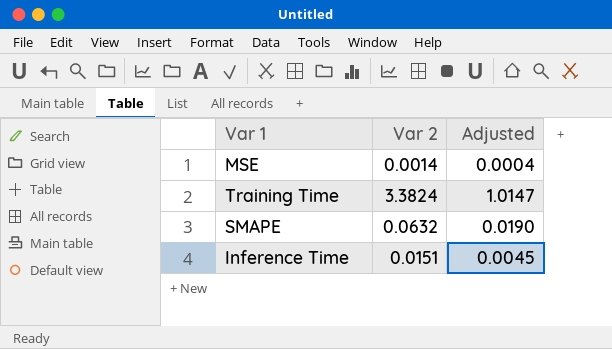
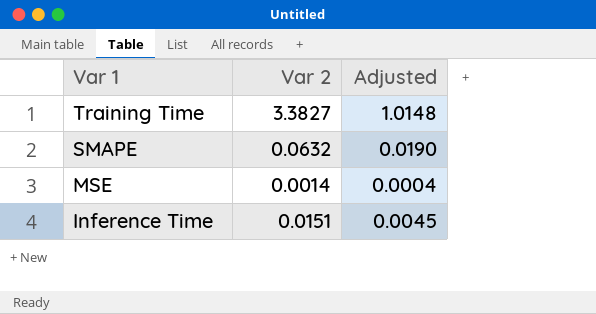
row order: none -> Var 1 descending
Training Time | Var 2: 3.3824 -> 3.3827
Training Time | Adjusted: 1.0147 -> 1.0148

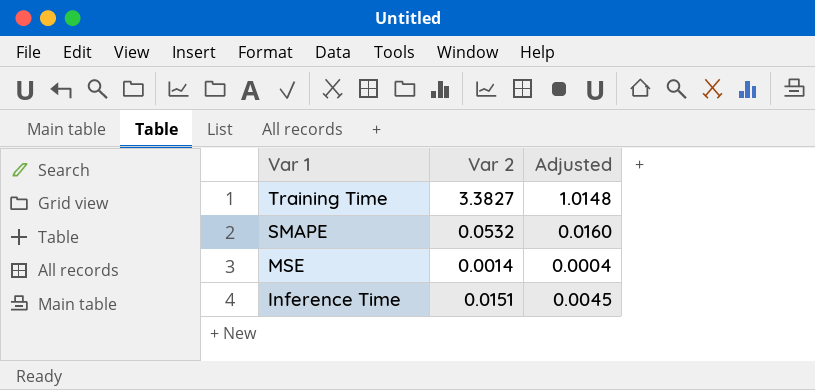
SMAPE | Var 2: 0.0632 -> 0.0532
SMAPE | Adjusted: 0.0190 -> 0.0160

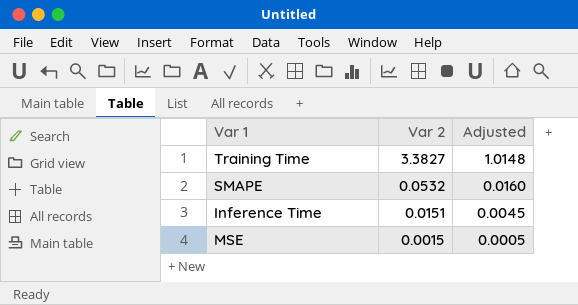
row order: Var 1 descending -> Var 2 descending
MSE | Var 2: 0.0014 -> 0.0015
MSE | Adjusted: 0.0004 -> 0.0005

